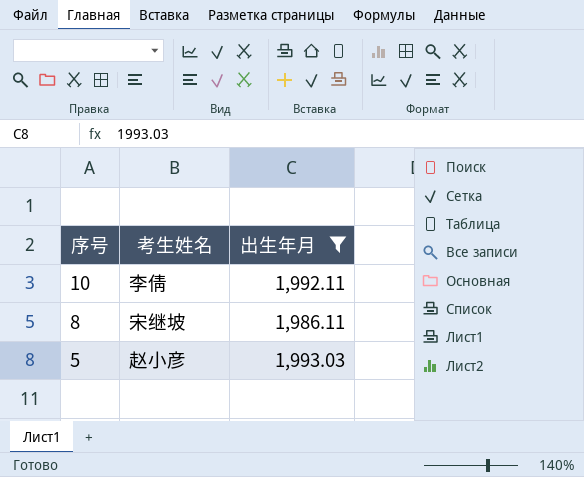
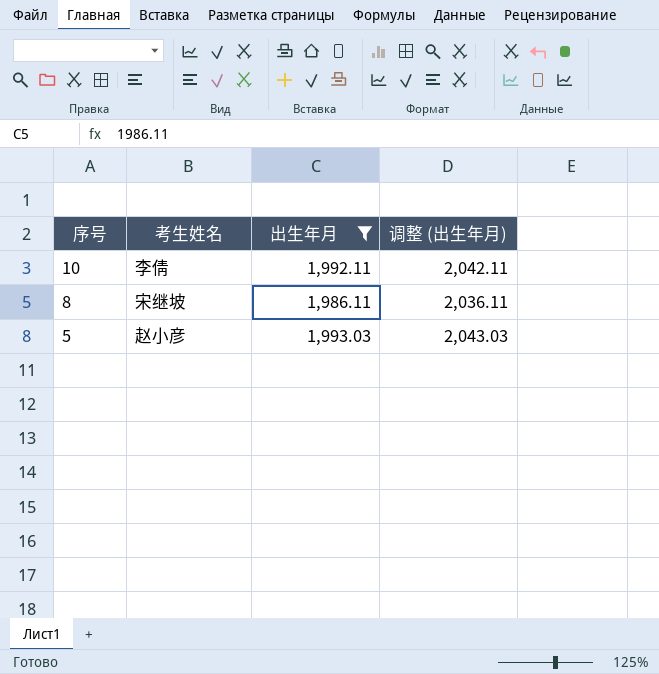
column 调整 (出生年月) | formula: none -> [出生年月] + 50

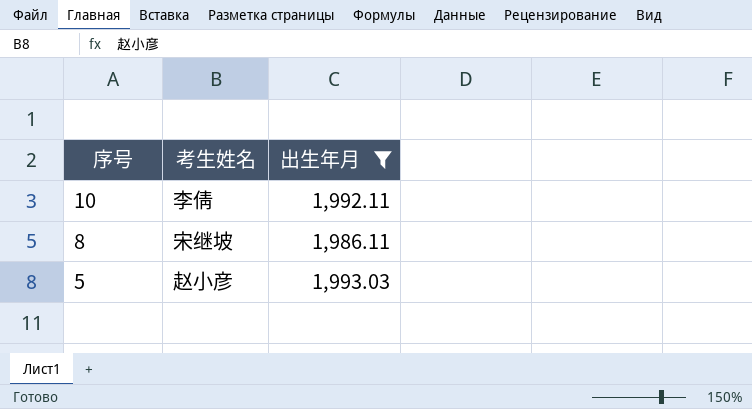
column 调整 (出生年月) | formula: [出生年月] + 50 -> none

